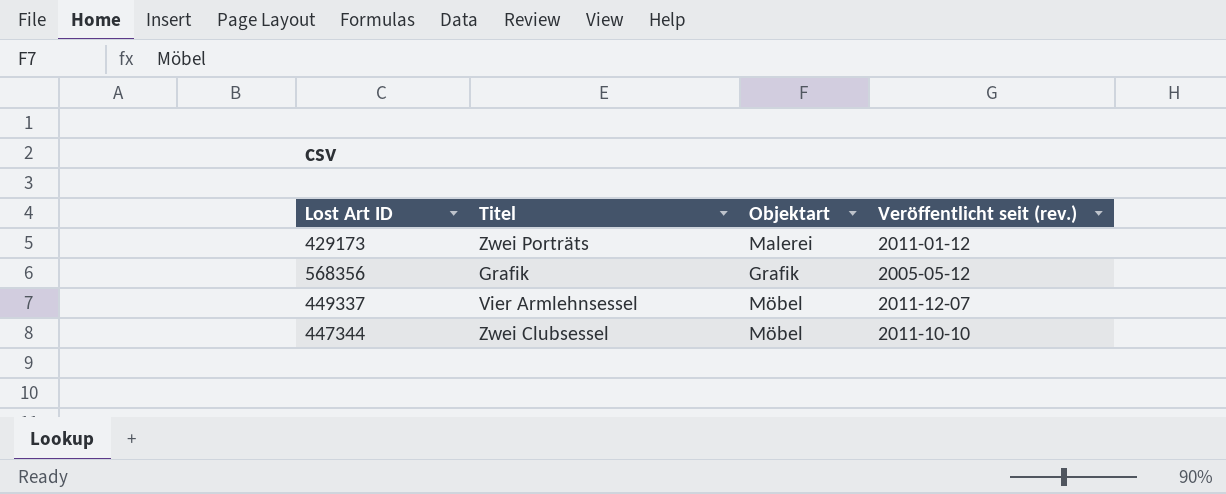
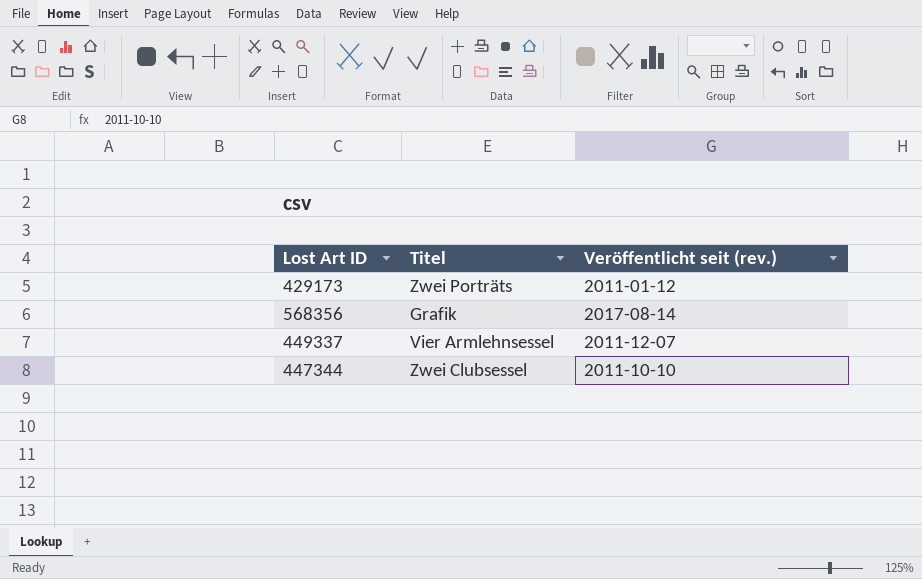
column Objektart | position: 3 -> none
568356 | Veröffentlicht seit (rev.): 2005-05-12 -> 2017-08-14

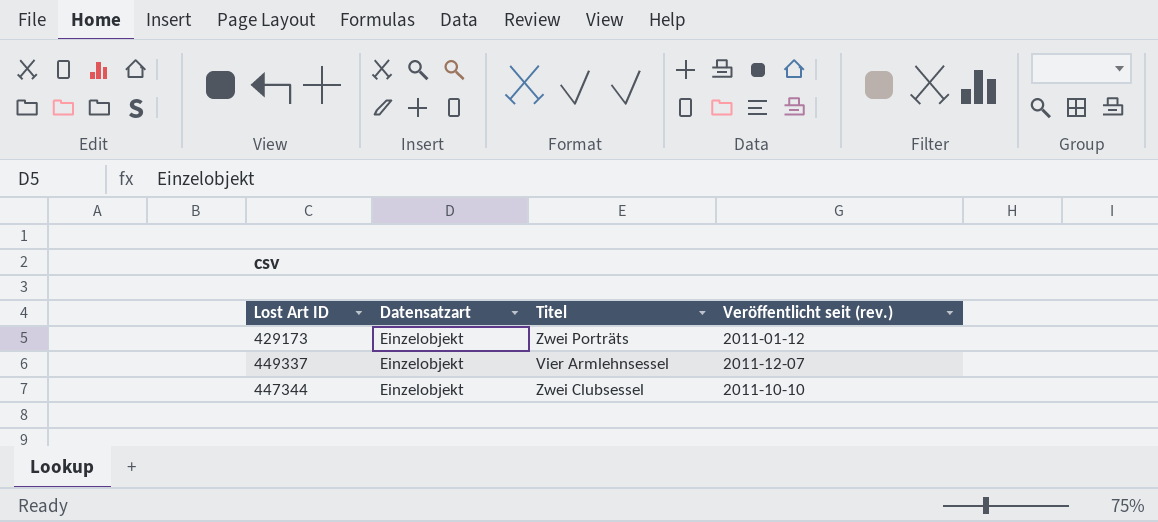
column Datensatzart | position: none -> 2
row 568356: Grafik | 2017-08-14 -> none

